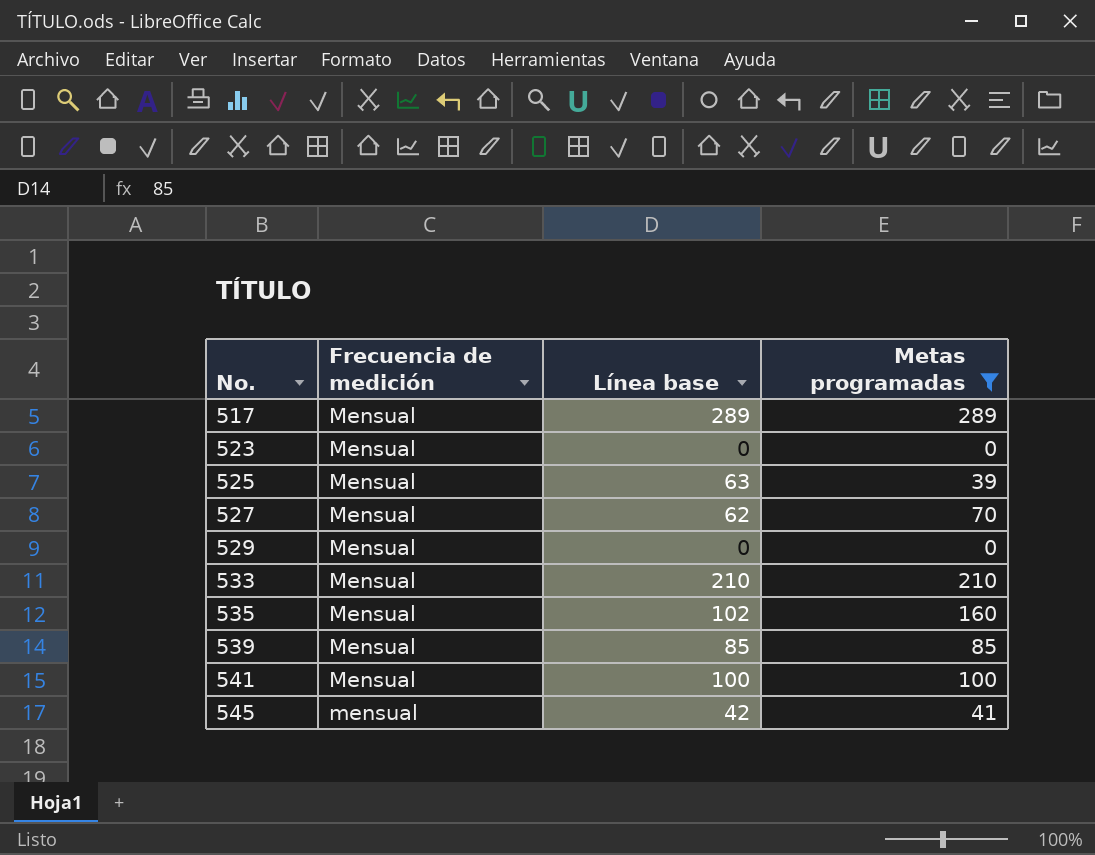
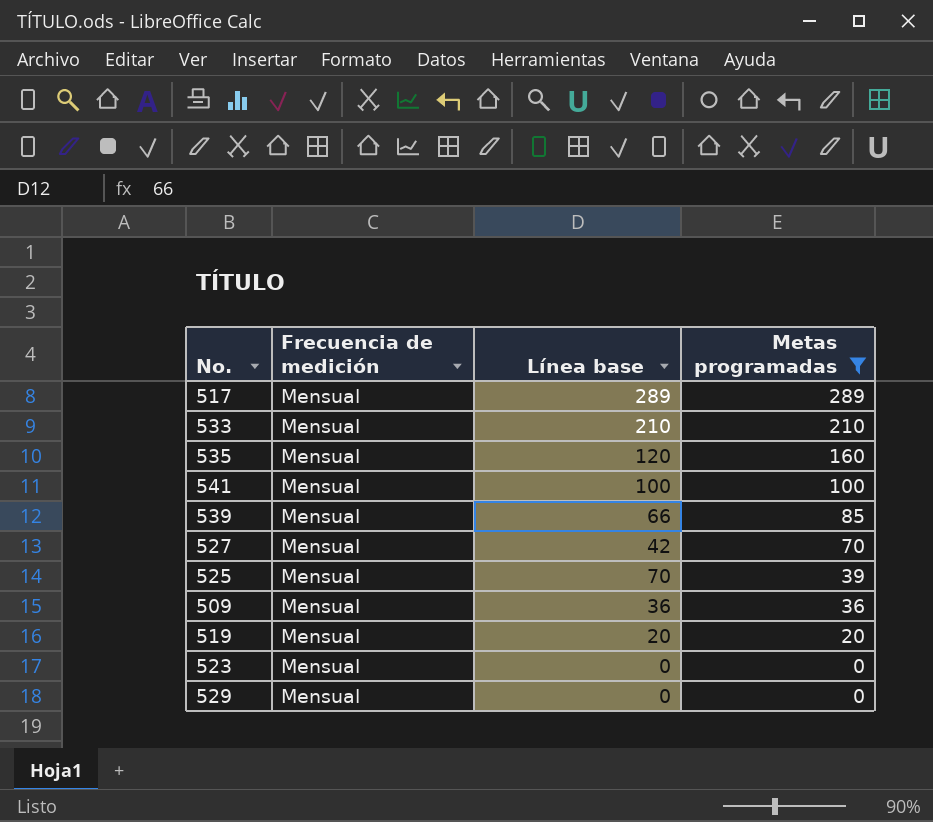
row order: No. ascending -> Metas programadas descending
row 545: mensual | 42 | 41 -> none
535 | Línea base: 102 -> 120
539 | Línea base: 85 -> 66
527 | Línea base: 62 -> 42
525 | Línea base: 63 -> 70
row 509: none -> Mensual | 36 | 36
row 519: none -> Mensual | 20 | 20

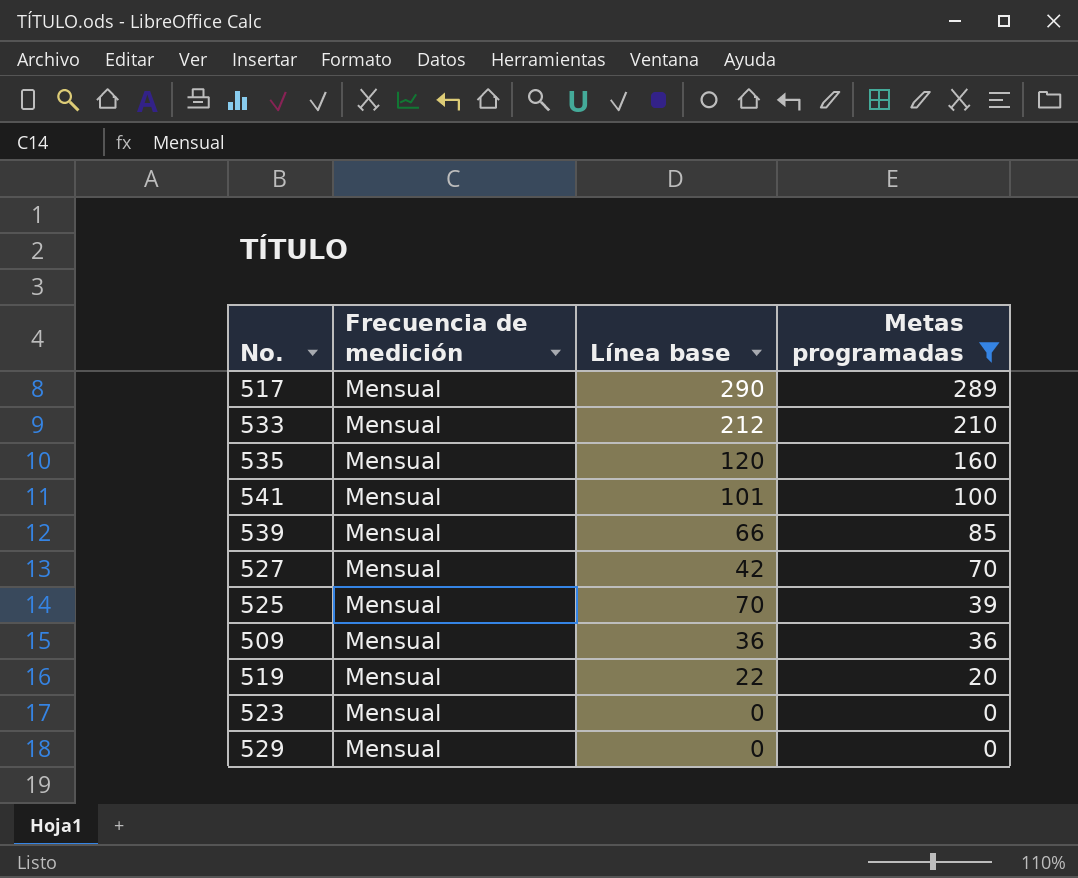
517 | Línea base: 289 -> 290
533 | Línea base: 210 -> 212
541 | Línea base: 100 -> 101
519 | Línea base: 20 -> 22

